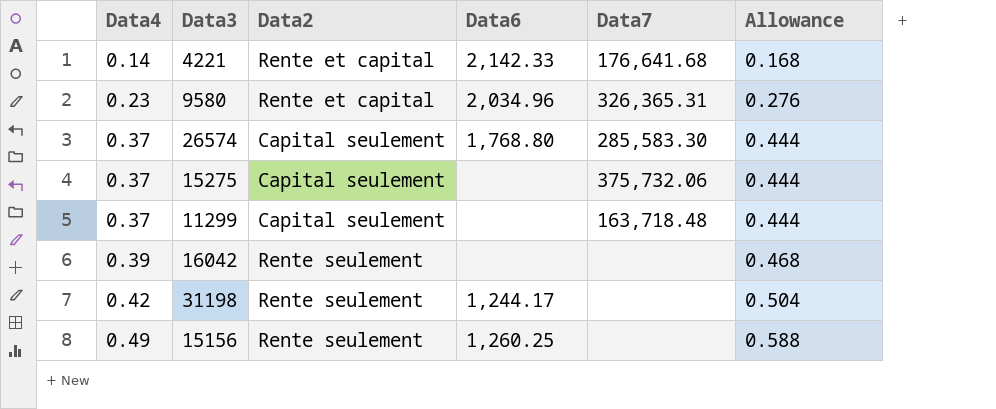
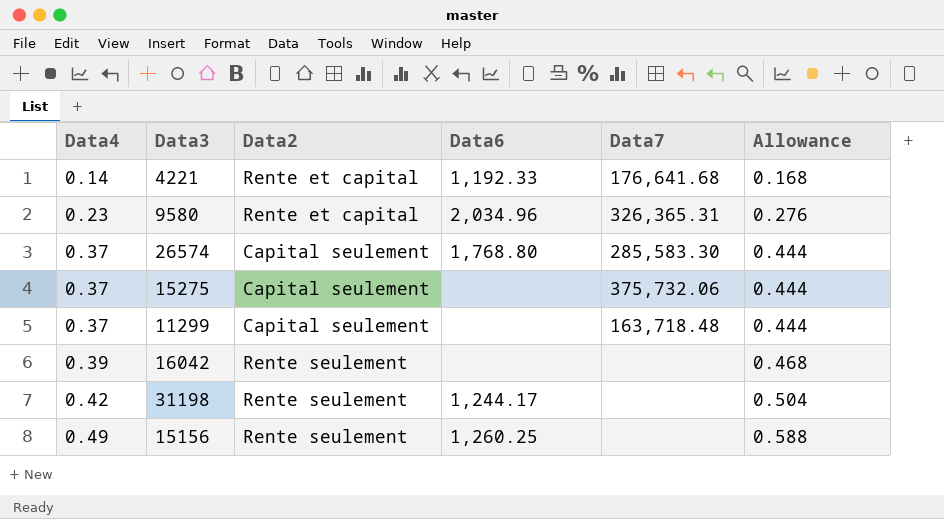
4221 | Data6: 2,142.33 -> 1,192.33

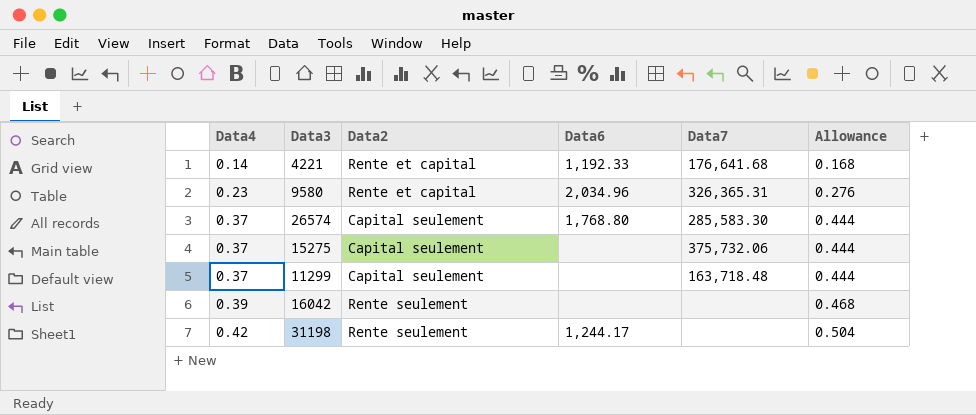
row 15156: 0.49 | Rente seulement | 1,260.25 | none | 0.588 -> none

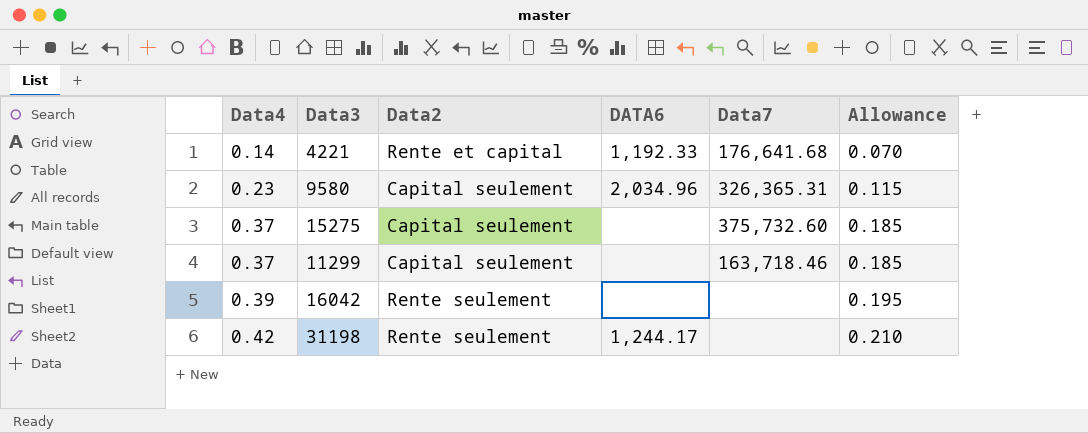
column name: Data6 -> DATA6
column Allowance | formula: [Data4] * 1.2 -> [Data4] * 0.5
row 26574: 0.37 | Capital seulement | 1,768.80 | 285,583.30 | 0.444 -> none
9580 | Data2: Rente et capital -> Capital seulement
15275 | Data7: 375,732.06 -> 375,732.60
11299 | Data7: 163,718.48 -> 163,718.46

